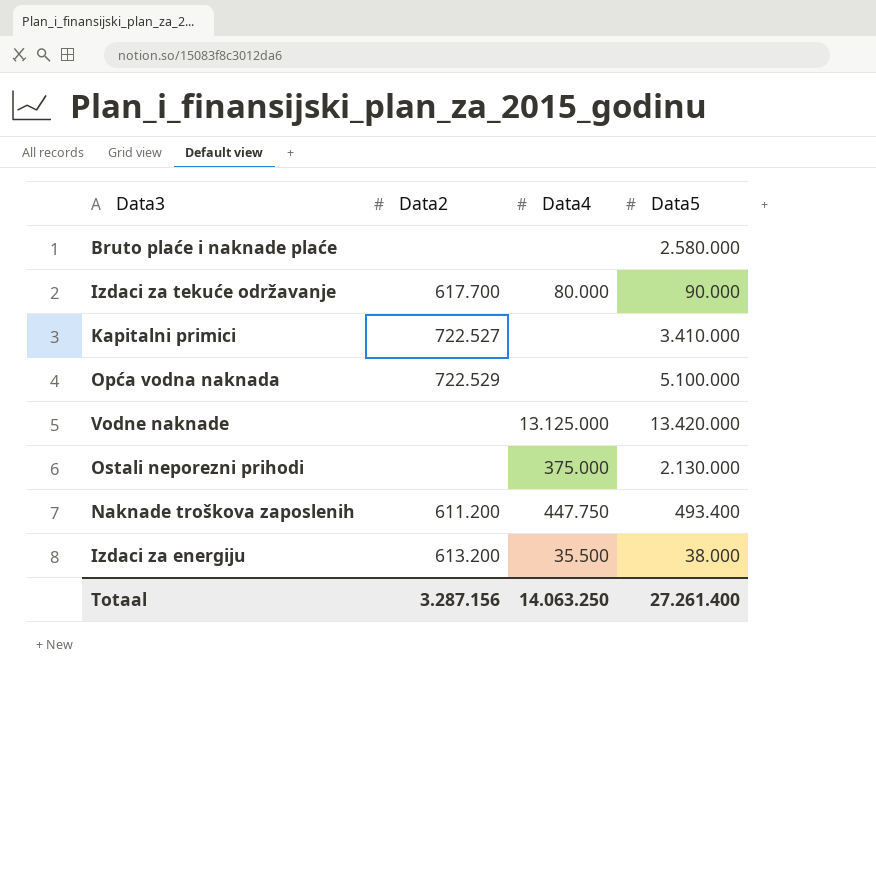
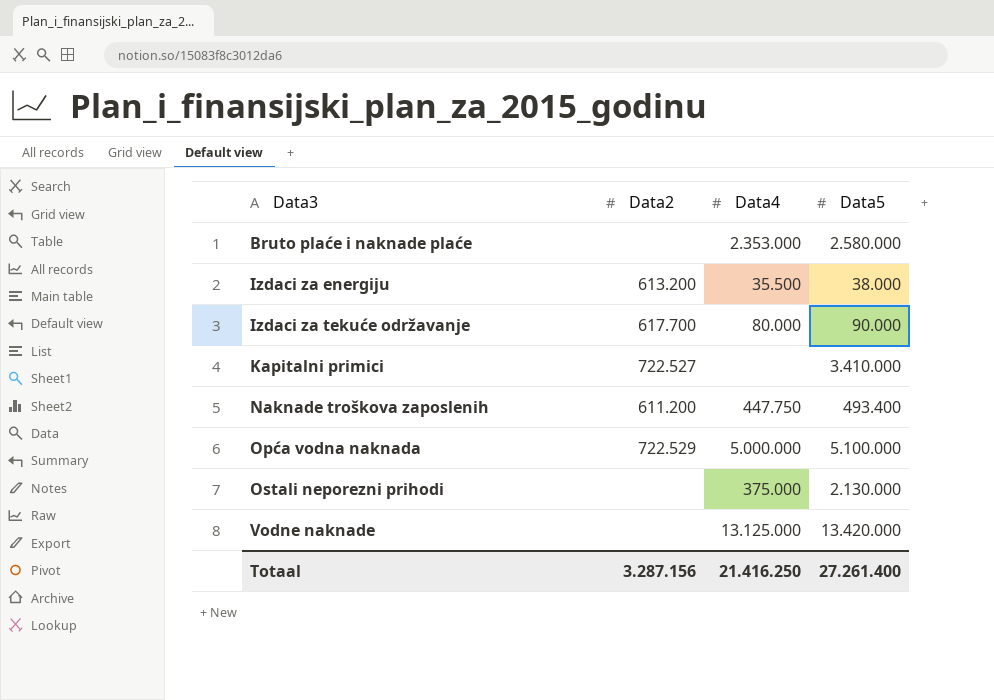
row order: none -> Data3 ascending
Bruto plaće i naknade plaće | Data4: none -> 2.353.000
Opća vodna naknada | Data4: none -> 5.000.000
Totaal | Data4: 14.063.250 -> 21.416.250

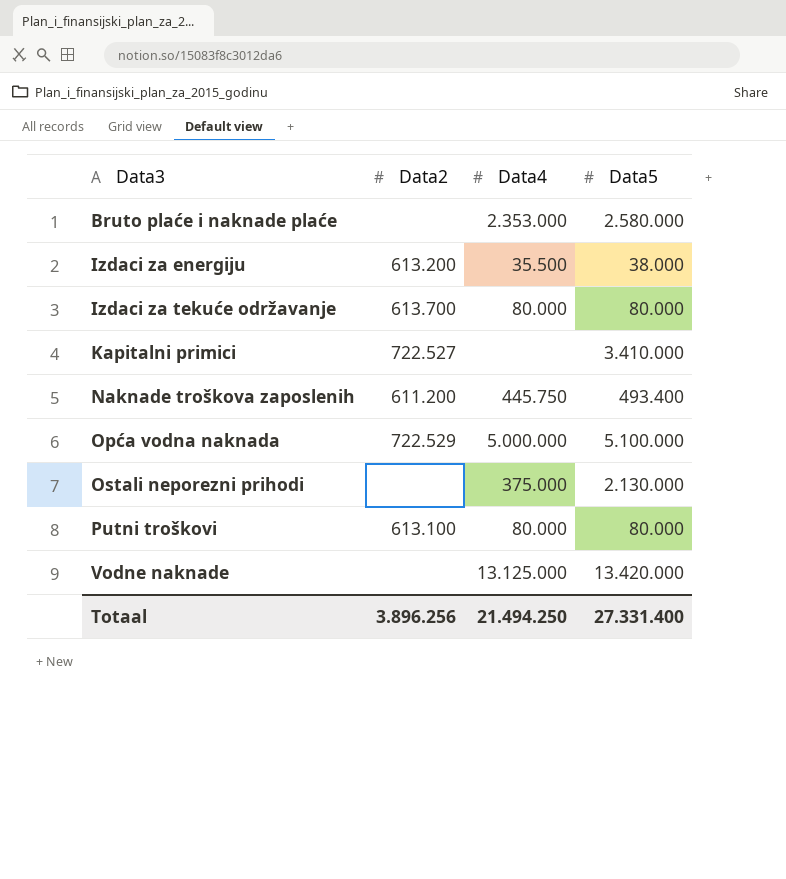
Izdaci za tekuće održavanje | Data2: 617.700 -> 613.700
Izdaci za tekuće održavanje | Data5: 90.000 -> 80.000
Naknade troškova zaposlenih | Data4: 447.750 -> 445.750
row Putni troškovi: none -> 613.100 | 80.000 | 80.000
Totaal | Data2: 3.287.156 -> 3.896.256
Totaal | Data4: 21.416.250 -> 21.494.250
Totaal | Data5: 27.261.400 -> 27.331.400

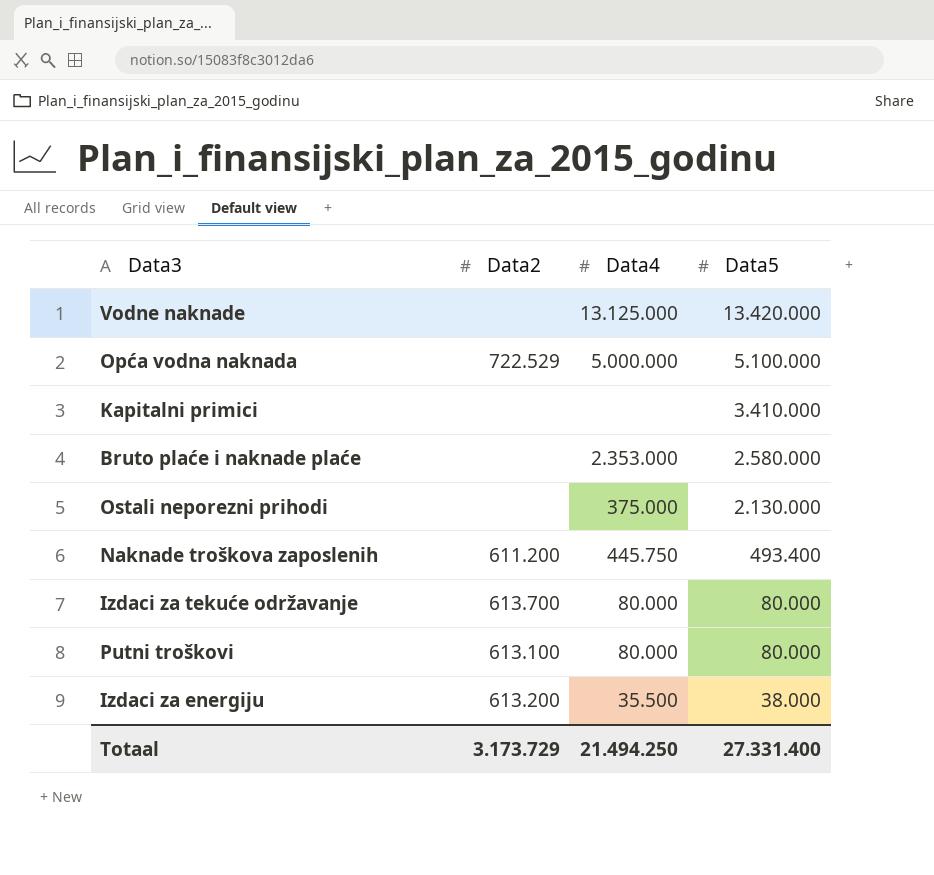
row order: Data3 ascending -> Data5 descending
Kapitalni primici | Data2: 722.527 -> none
Totaal | Data2: 3.896.256 -> 3.173.729

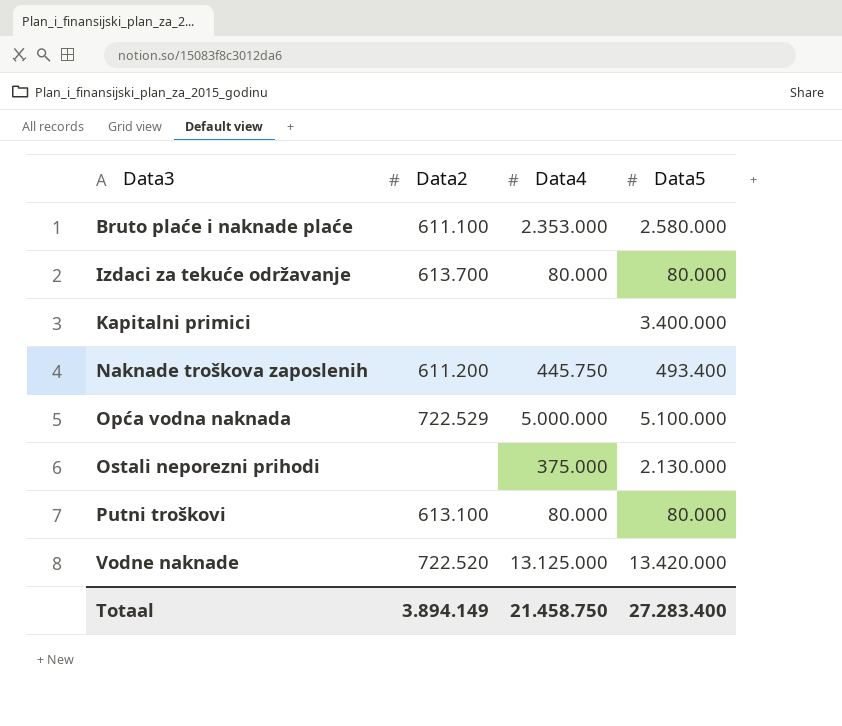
row order: Data5 descending -> Data3 ascending
row Izdaci za energiju: 613.200 | 35.500 | 38.000 -> none
Bruto plaće i naknade plaće | Data2: none -> 611.100
Kapitalni primici | Data5: 3.410.000 -> 3.400.000
Vodne naknade | Data2: none -> 722.520
Totaal | Data2: 3.173.729 -> 3.894.149
Totaal | Data4: 21.494.250 -> 21.458.750
Totaal | Data5: 27.331.400 -> 27.283.400

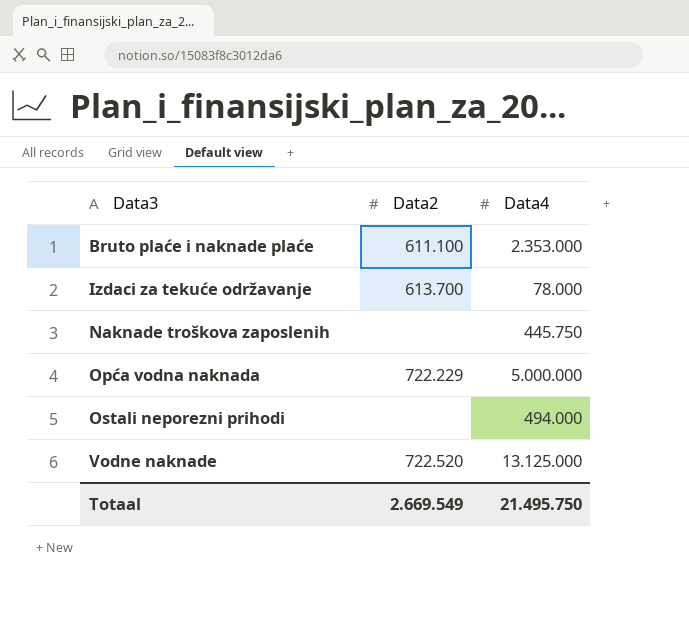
column Data5 | position: 4 -> none
row Kapitalni primici: none | none | 3.400.000 -> none
row Putni troškovi: 613.100 | 80.000 | 80.000 -> none
Izdaci za tekuće održavanje | Data4: 80.000 -> 78.000
Naknade troškova zaposlenih | Data2: 611.200 -> none
Opća vodna naknada | Data2: 722.529 -> 722.229
Ostali neporezni prihodi | Data4: 375.000 -> 494.000
Totaal | Data2: 3.894.149 -> 2.669.549
Totaal | Data4: 21.458.750 -> 21.495.750

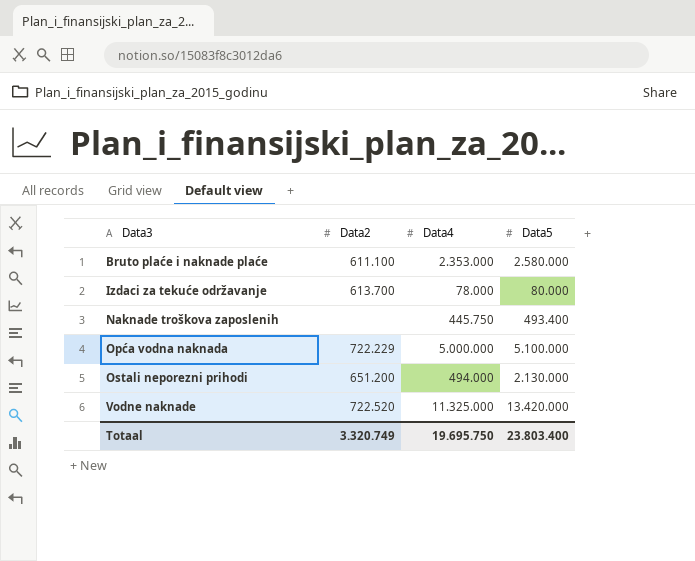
column Data5 | position: none -> 4
Ostali neporezni prihodi | Data2: none -> 651.200
Vodne naknade | Data4: 13.125.000 -> 11.325.000
Totaal | Data2: 2.669.549 -> 3.320.749
Totaal | Data4: 21.495.750 -> 19.695.750

